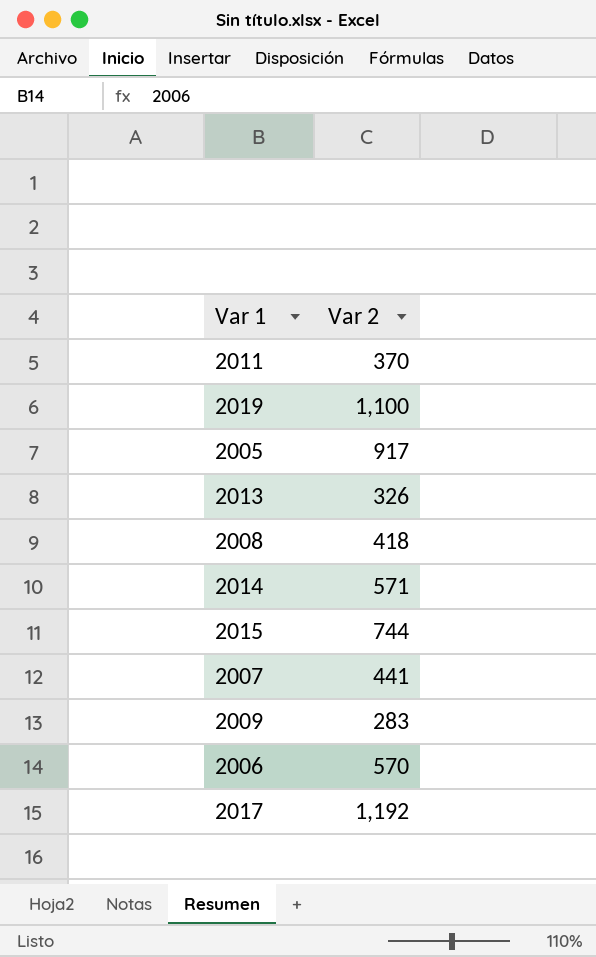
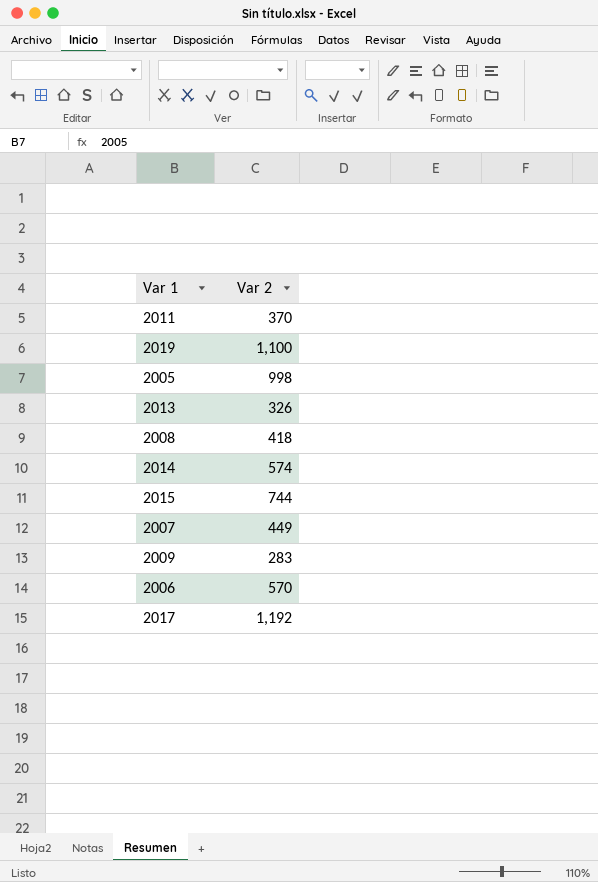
2005 | Var 2: 917 -> 998
2014 | Var 2: 571 -> 574
2007 | Var 2: 441 -> 449

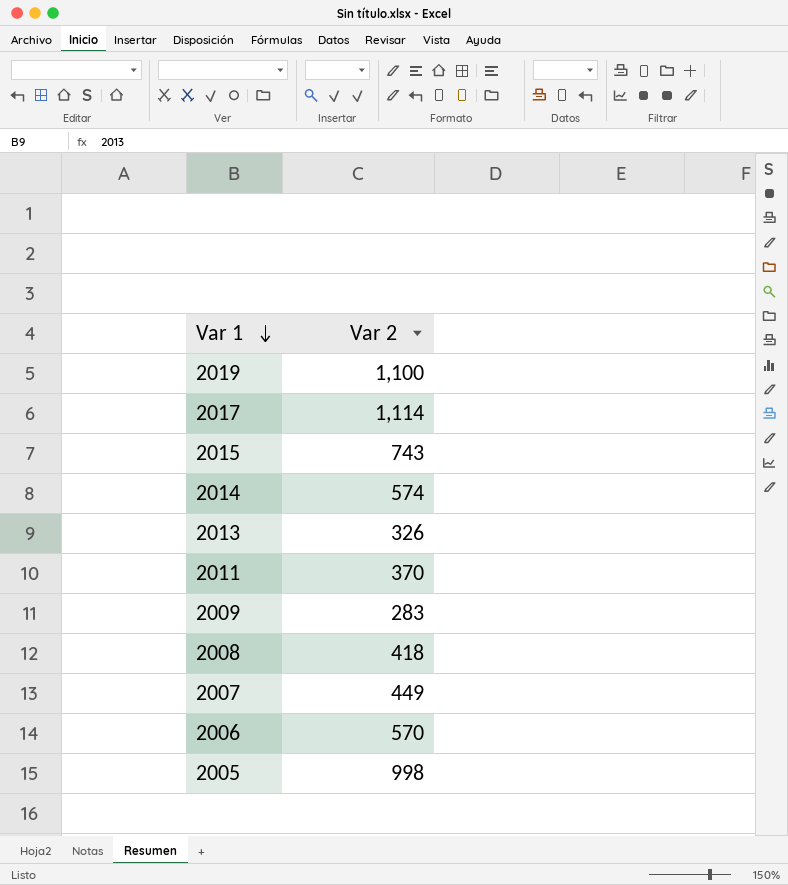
row order: none -> Var 1 descending
2017 | Var 2: 1,192 -> 1,114
2015 | Var 2: 744 -> 743

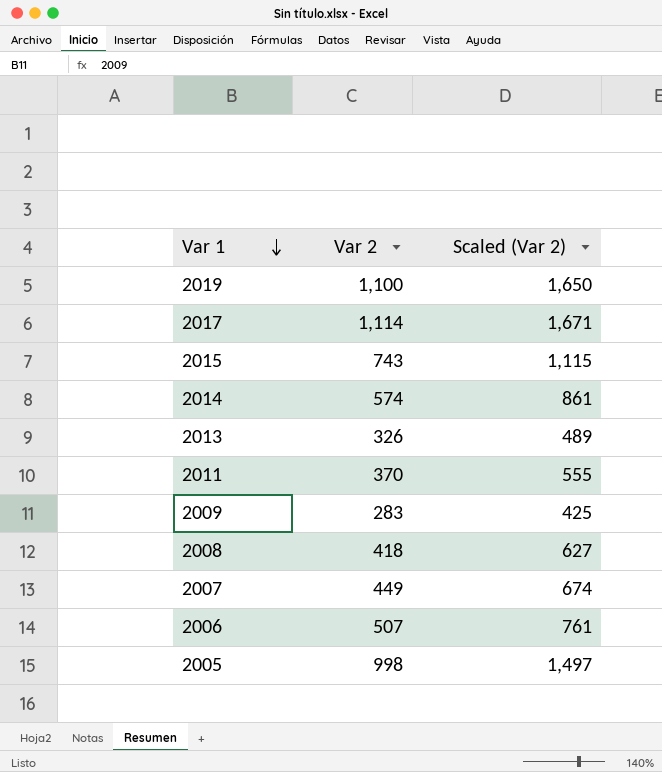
column Scaled (Var 2) | formula: none -> [Var 2] * 1.5
2006 | Var 2: 570 -> 507

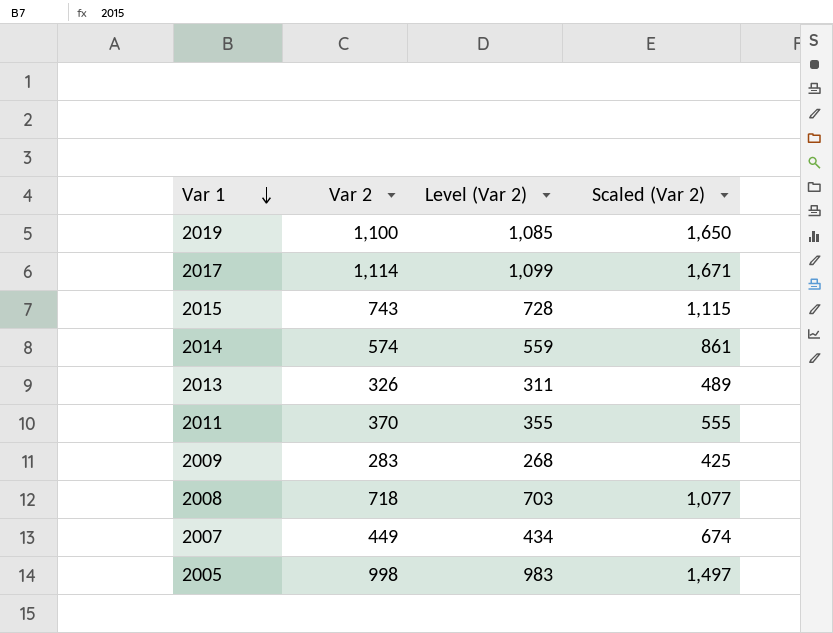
column Level (Var 2) | formula: none -> [Var 2] - 15
row 2006: 507 | 761 -> none
2008 | Var 2: 418 -> 718
2008 | Scaled (Var 2): 627 -> 1,077

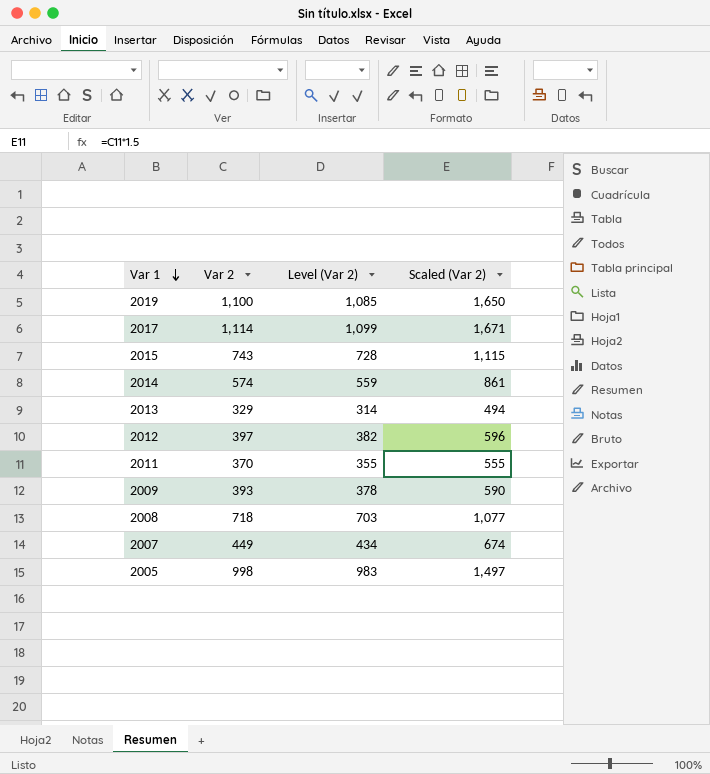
2013 | Var 2: 326 -> 329
2013 | Level (Var 2): 311 -> 314
2013 | Scaled (Var 2): 489 -> 494
row 2012: none -> 397 | 382 | 596
2009 | Var 2: 283 -> 393
2009 | Level (Var 2): 268 -> 378
2009 | Scaled (Var 2): 425 -> 590

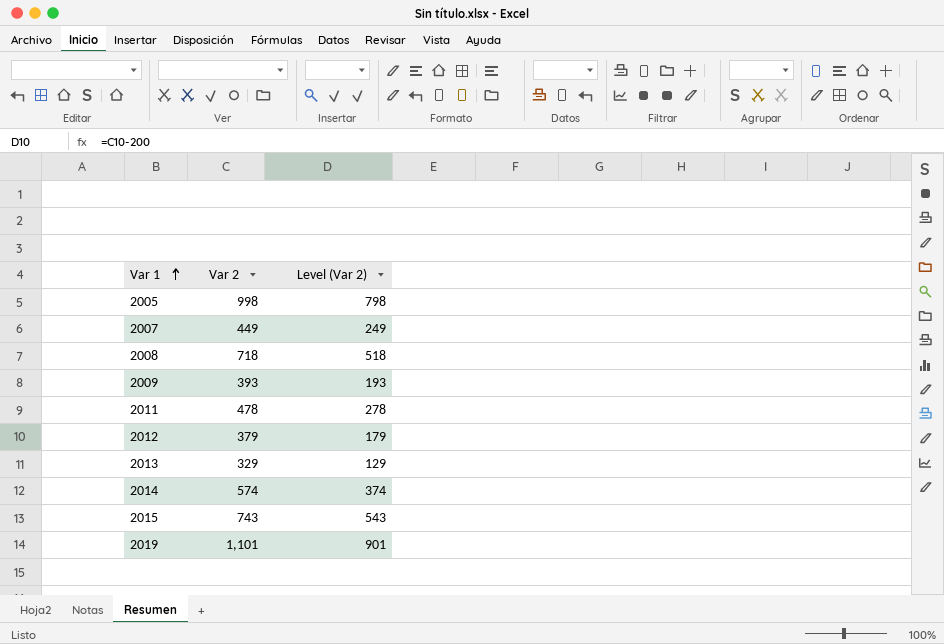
row order: Var 1 descending -> Var 1 ascending
column Scaled (Var 2) | formula: [Var 2] * 1.5 -> none
column Level (Var 2) | formula: [Var 2] - 15 -> [Var 2] - 200
row 2017: 1,114 | 1,099 | 1,671 -> none
2011 | Var 2: 370 -> 478
2012 | Var 2: 397 -> 379
2019 | Var 2: 1,100 -> 1,101

